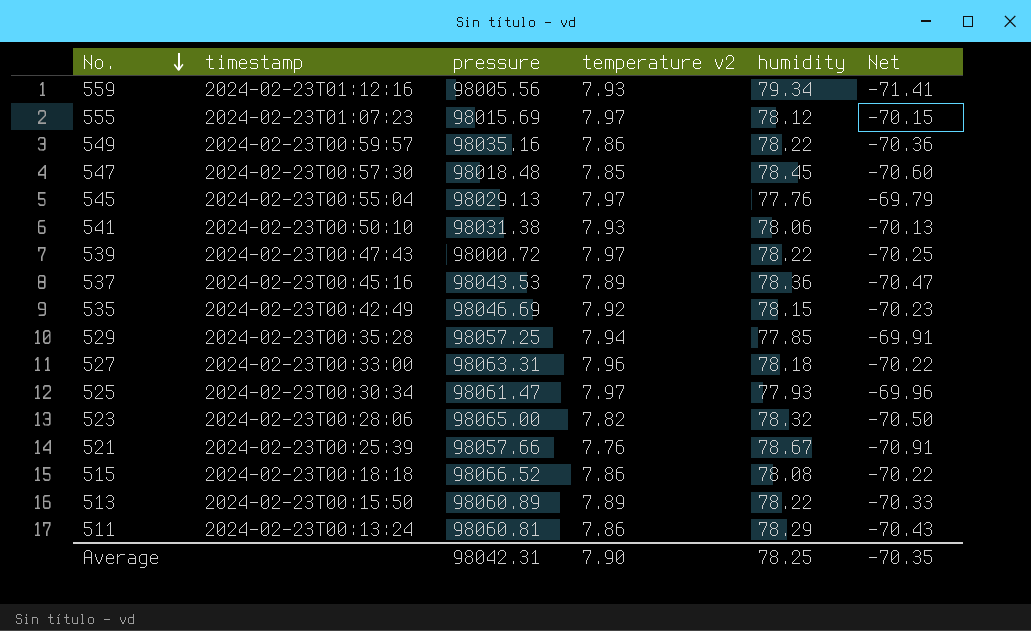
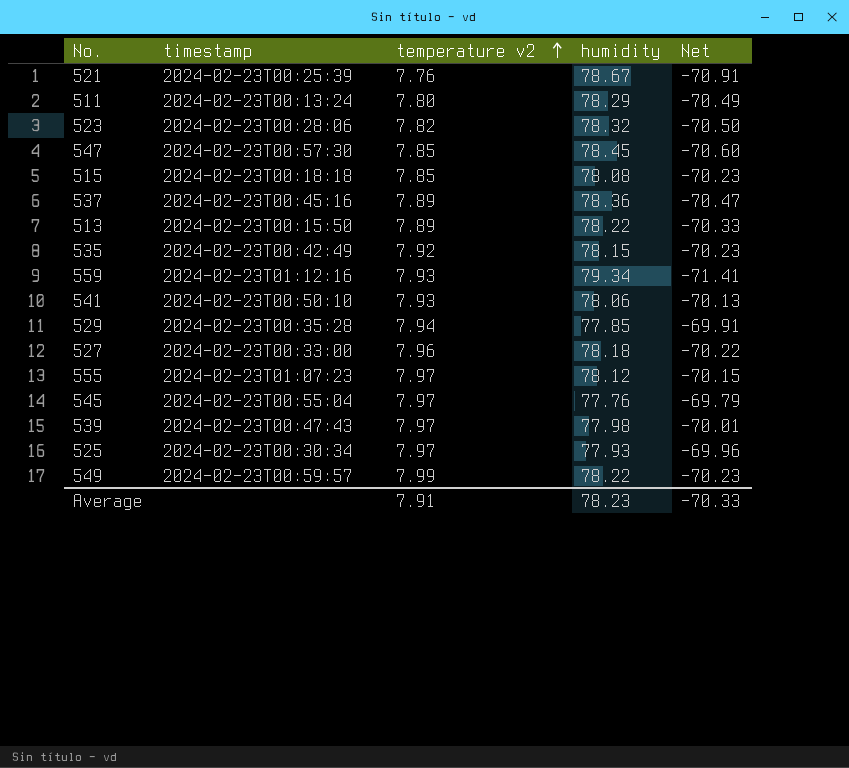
row order: No. descending -> temperature v2 ascending
column pressure | position: 3 -> none
511 | temperature v2: 7.86 -> 7.80
511 | Net: -70.43 -> -70.49
515 | temperature v2: 7.86 -> 7.85
515 | Net: -70.22 -> -70.23
539 | humidity: 78.22 -> 77.98
539 | Net: -70.25 -> -70.01
549 | temperature v2: 7.86 -> 7.99
549 | Net: -70.36 -> -70.23
Average | temperature v2: 7.90 -> 7.91
Average | humidity: 78.25 -> 78.23
Average | Net: -70.35 -> -70.33

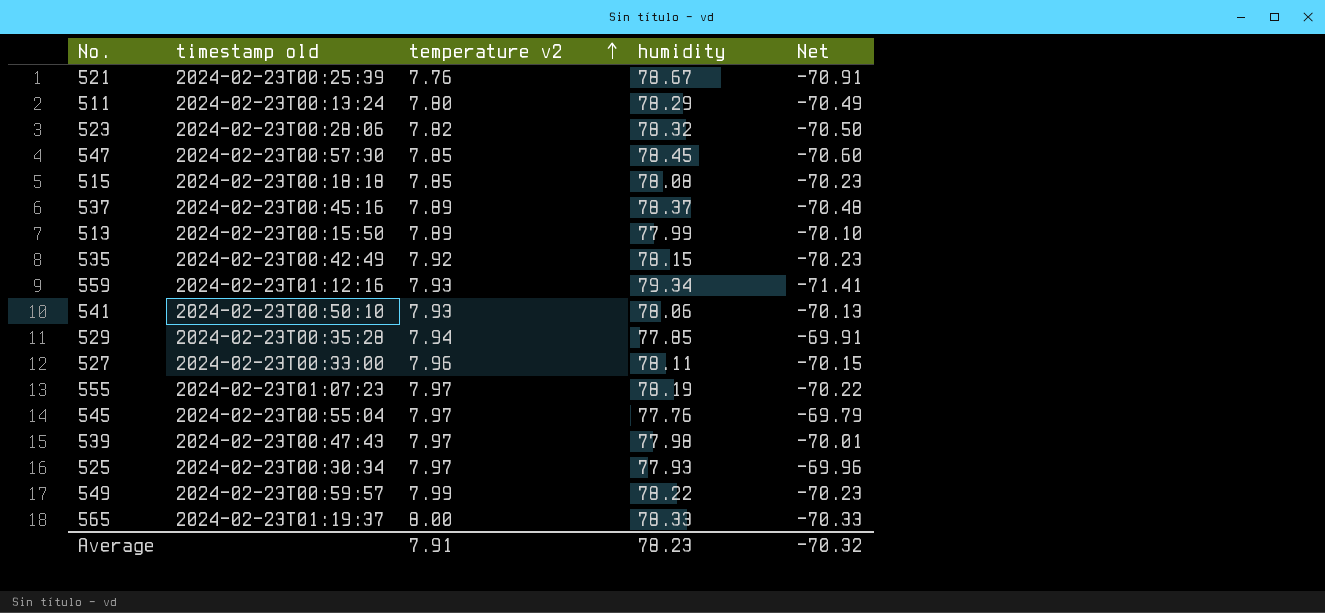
column name: timestamp -> timestamp old
537 | humidity: 78.36 -> 78.37
537 | Net: -70.47 -> -70.48
513 | humidity: 78.22 -> 77.99
513 | Net: -70.33 -> -70.10
527 | humidity: 78.18 -> 78.11
527 | Net: -70.22 -> -70.15
555 | humidity: 78.12 -> 78.19
555 | Net: -70.15 -> -70.22
row 565: none -> 2024-02-23T01:19:37 | 8.00 | 78.33 | -70.33
Average | Net: -70.33 -> -70.32

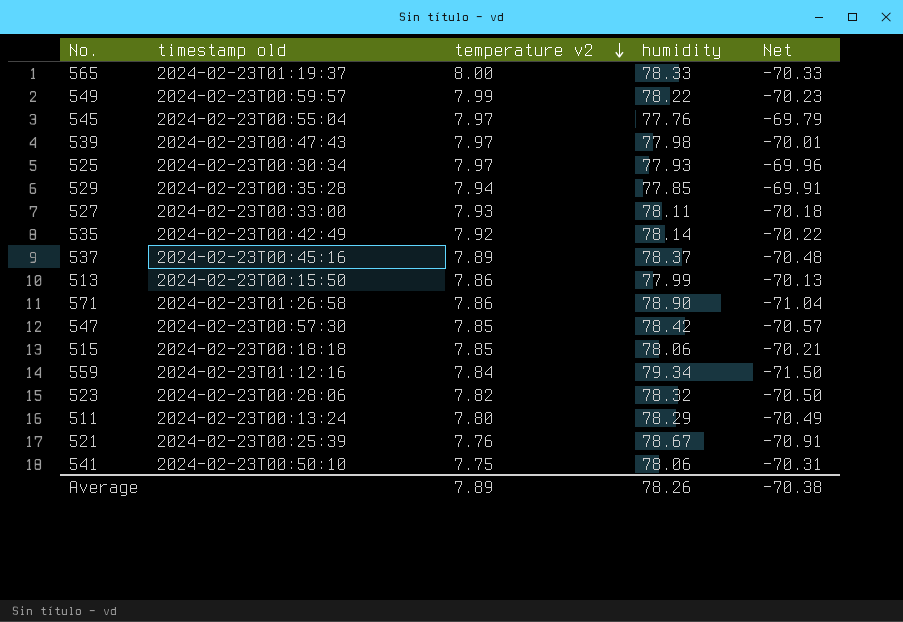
row order: temperature v2 ascending -> temperature v2 descending
row 555: 2024-02-23T01:07:23 | 7.97 | 78.19 | -70.22 -> none
527 | temperature v2: 7.96 -> 7.93
527 | Net: -70.15 -> -70.18
535 | humidity: 78.15 -> 78.14
535 | Net: -70.23 -> -70.22
513 | temperature v2: 7.89 -> 7.86
513 | Net: -70.10 -> -70.13
row 571: none -> 2024-02-23T01:26:58 | 7.86 | 78.90 | -71.04
547 | humidity: 78.45 -> 78.42
547 | Net: -70.60 -> -70.57
515 | humidity: 78.08 -> 78.06
515 | Net: -70.23 -> -70.21
559 | temperature v2: 7.93 -> 7.84
559 | Net: -71.41 -> -71.50
541 | temperature v2: 7.93 -> 7.75
541 | Net: -70.13 -> -70.31
Average | temperature v2: 7.91 -> 7.89
Average | humidity: 78.23 -> 78.26
Average | Net: -70.32 -> -70.38

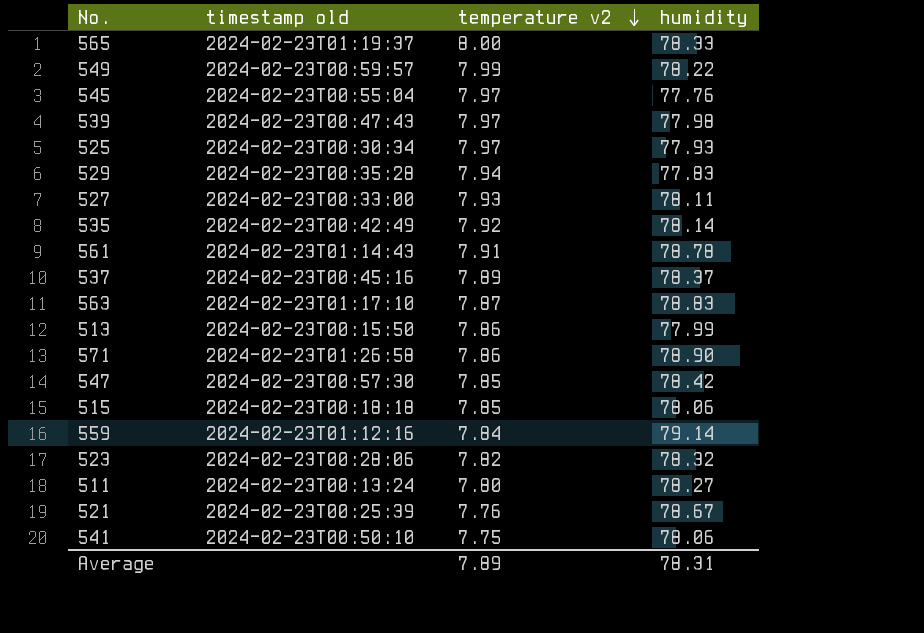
column Net | formula: [temperature v2] - [humidity] -> none
529 | humidity: 77.85 -> 77.83
row 561: none -> 2024-02-23T01:14:43 | 7.91 | 78.78
row 563: none -> 2024-02-23T01:17:10 | 7.87 | 78.83
559 | humidity: 79.34 -> 79.14
511 | humidity: 78.29 -> 78.27
Average | humidity: 78.26 -> 78.31

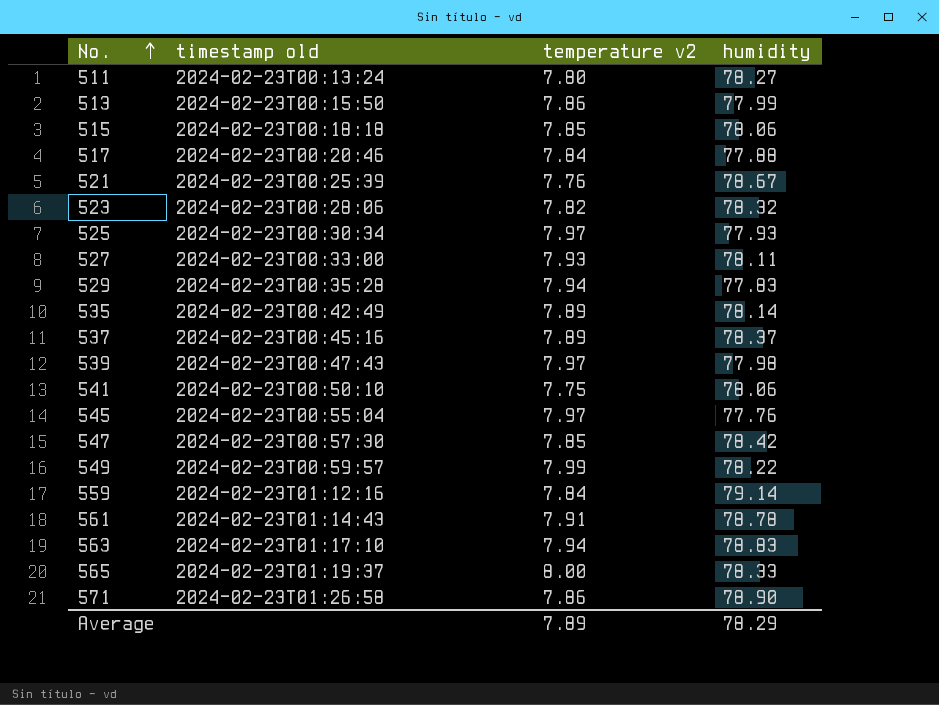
row order: temperature v2 descending -> No. ascending
row 517: none -> 2024-02-23T00:20:46 | 7.84 | 77.88
535 | temperature v2: 7.92 -> 7.89
563 | temperature v2: 7.87 -> 7.94
Average | humidity: 78.31 -> 78.29

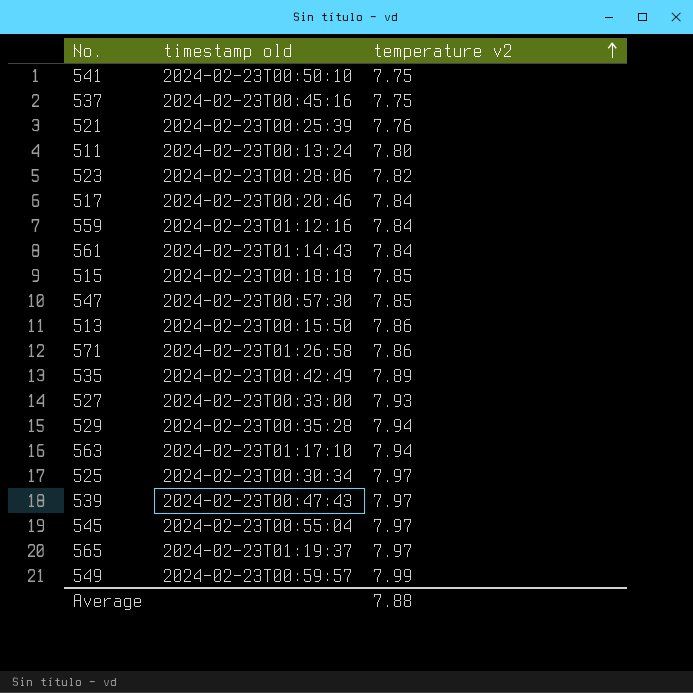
row order: No. ascending -> temperature v2 ascending
column humidity | position: 4 -> none
537 | temperature v2: 7.89 -> 7.75
561 | temperature v2: 7.91 -> 7.84
565 | temperature v2: 8.00 -> 7.97
Average | temperature v2: 7.89 -> 7.88

